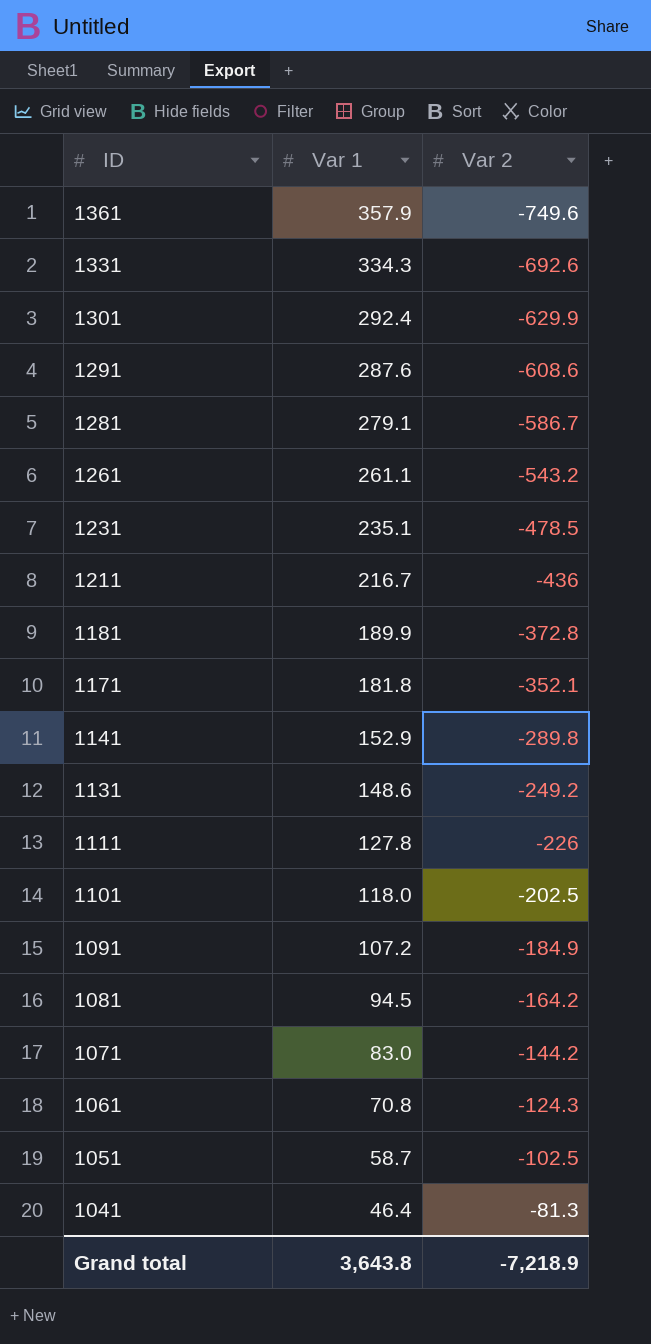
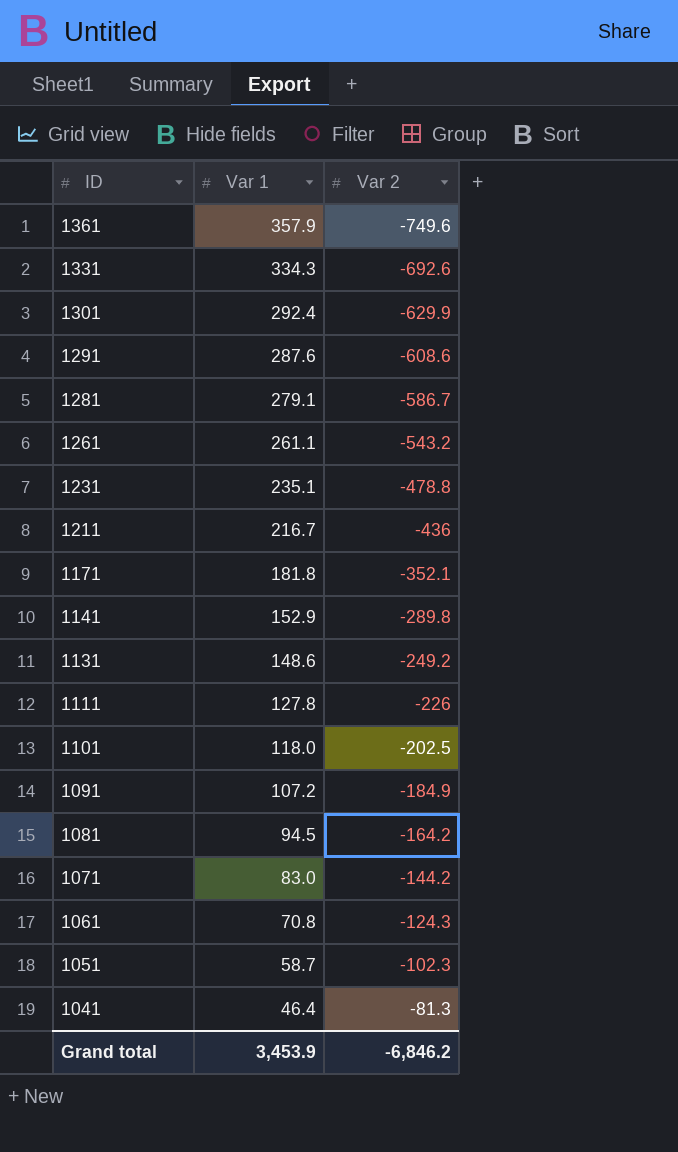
row 1181: 189.9 | -372.8 -> none
1231 | Var 2: -478.5 -> -478.8
1051 | Var 2: -102.5 -> -102.3
Grand total | Var 1: 3,643.8 -> 3,453.9
Grand total | Var 2: -7,218.9 -> -6,846.2

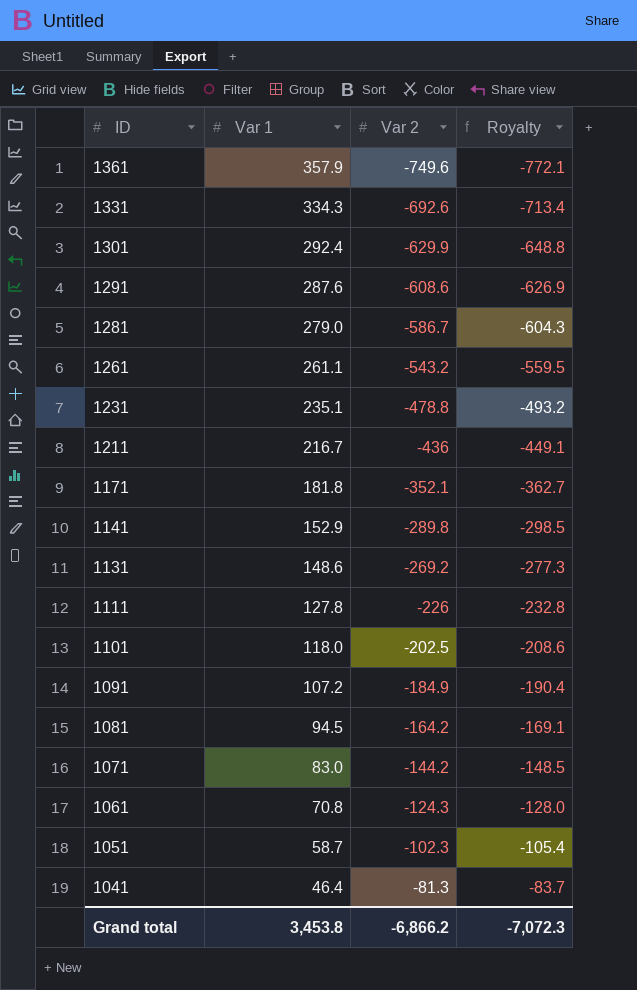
column Royalty | formula: none -> [Var 2] * 1.03
1281 | Var 1: 279.1 -> 279.0
1131 | Var 2: -249.2 -> -269.2
Grand total | Var 1: 3,453.9 -> 3,453.8
Grand total | Var 2: -6,846.2 -> -6,866.2

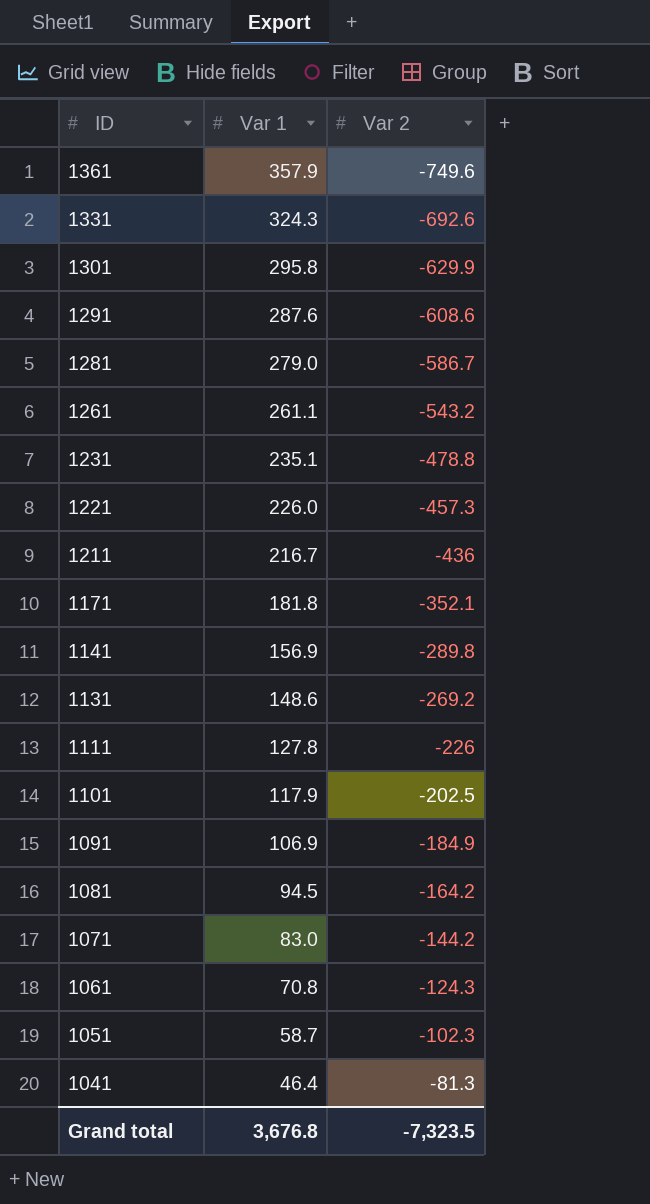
column Royalty | formula: [Var 2] * 1.03 -> none
1331 | Var 1: 334.3 -> 324.3
1301 | Var 1: 292.4 -> 295.8
row 1221: none -> 226.0 | -457.3
1141 | Var 1: 152.9 -> 156.9
1101 | Var 1: 118.0 -> 117.9
1091 | Var 1: 107.2 -> 106.9
Grand total | Var 1: 3,453.8 -> 3,676.8
Grand total | Var 2: -6,866.2 -> -7,323.5

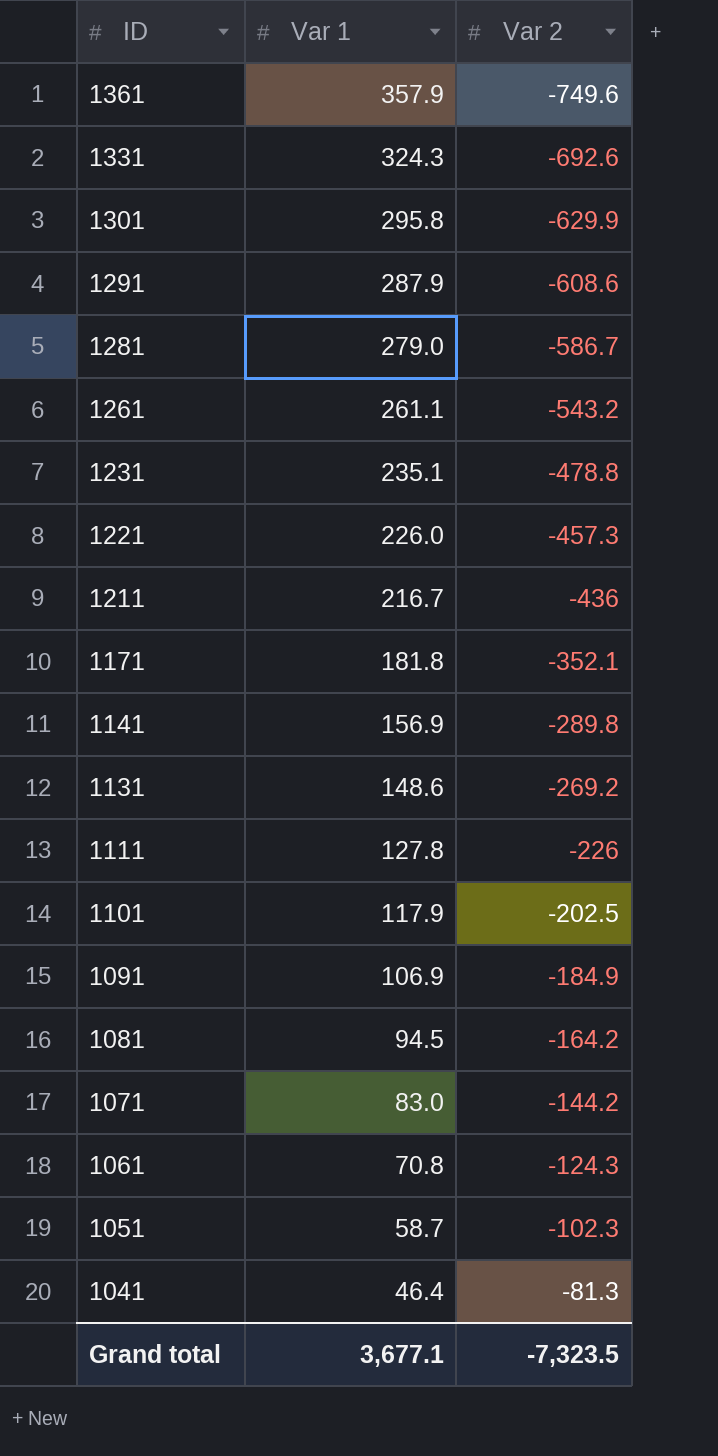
1291 | Var 1: 287.6 -> 287.9
Grand total | Var 1: 3,676.8 -> 3,677.1

